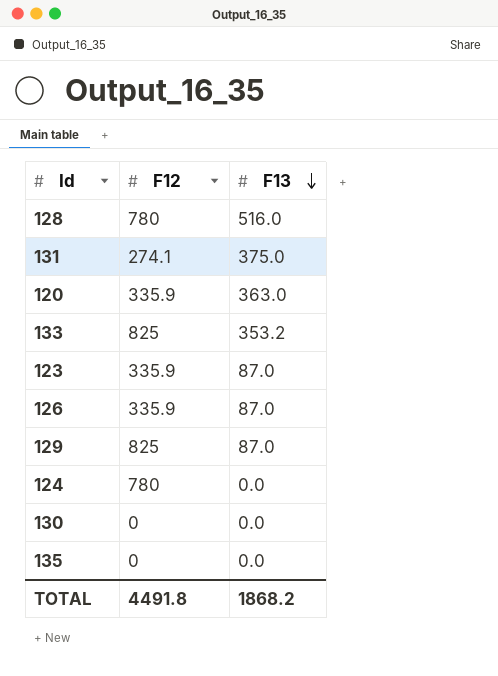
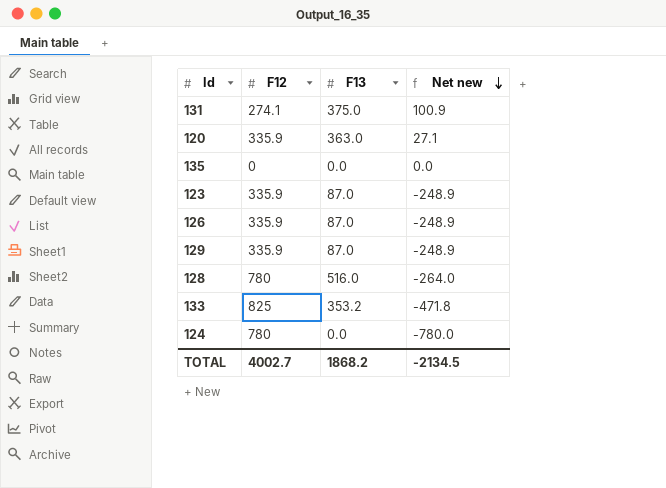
row order: F13 descending -> Net new descending
column Net new | formula: none -> [F13] - [F12]
row 130: 0 | 0.0 -> none
129 | F12: 825 -> 335.9
TOTAL | F12: 4491.8 -> 4002.7

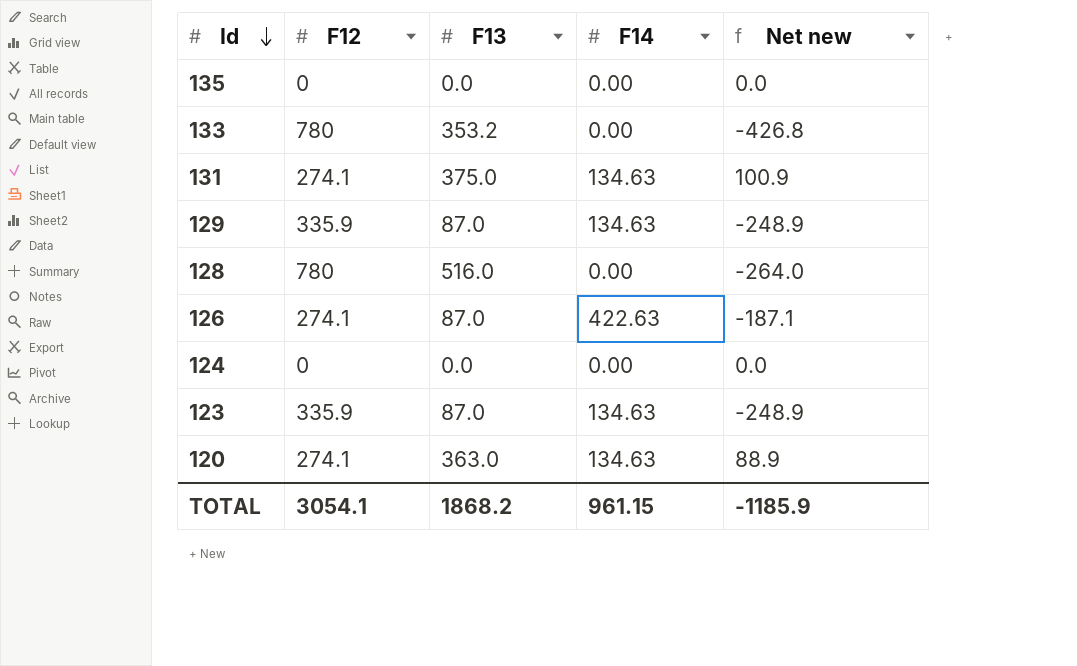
row order: Net new descending -> Id descending
column F14 | position: none -> 4
133 | F12: 825 -> 780
133 | Net new: -471.8 -> -426.8
126 | F12: 335.9 -> 274.1
126 | Net new: -248.9 -> -187.1
124 | F12: 780 -> 0
124 | Net new: -780.0 -> 0.0
120 | F12: 335.9 -> 274.1
120 | Net new: 27.1 -> 88.9
TOTAL | F12: 4002.7 -> 3054.1
TOTAL | Net new: -2134.5 -> -1185.9

